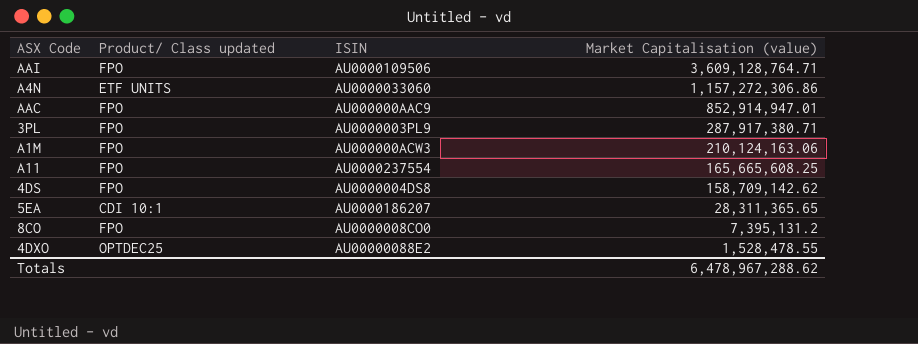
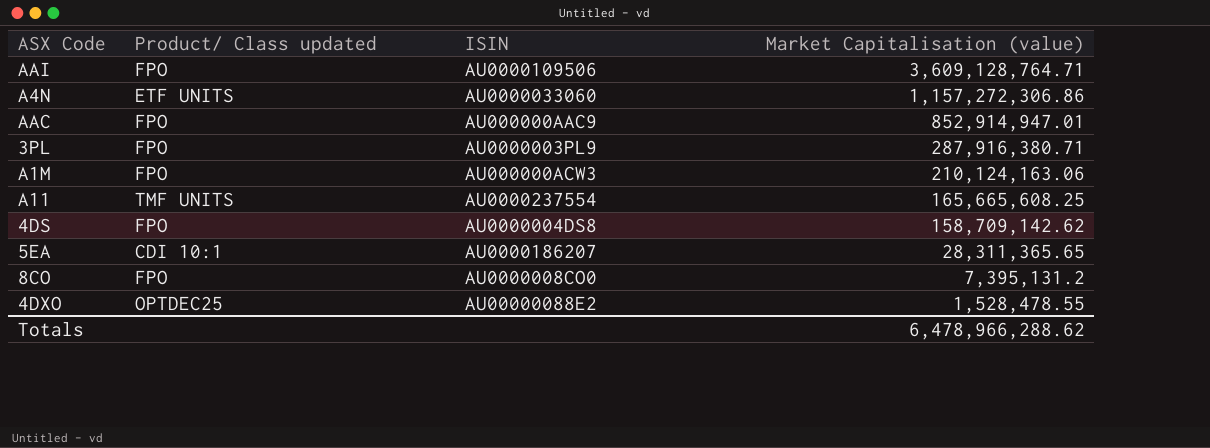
3PL | Market Capitalisation (value): 287,917,380.71 -> 287,916,380.71
A11 | Product/ Class updated: FPO -> TMF UNITS
Totals | Market Capitalisation (value): 6,478,967,288.62 -> 6,478,966,288.62

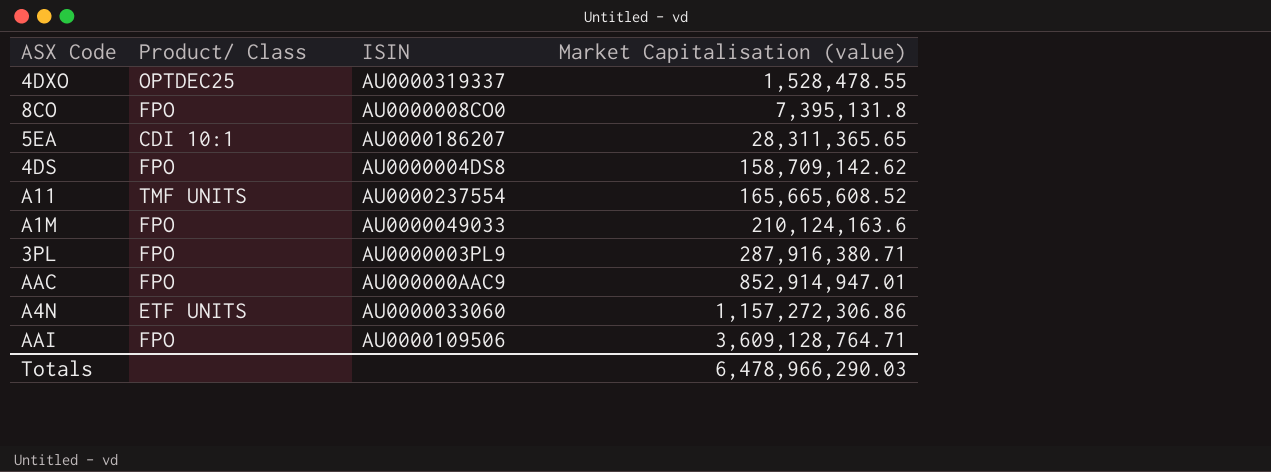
row order: Market Capitalisation (value) descending -> Market Capitalisation (value) ascending
column name: Product/ Class updated -> Product/ Class
4DXO | ISIN: AU00000088E2 -> AU0000319337
8CO | Market Capitalisation (value): 7,395,131.2 -> 7,395,131.8
A11 | Market Capitalisation (value): 165,665,608.25 -> 165,665,608.52
A1M | ISIN: AU000000ACW3 -> AU0000049033
A1M | Market Capitalisation (value): 210,124,163.06 -> 210,124,163.6
Totals | Market Capitalisation (value): 6,478,966,288.62 -> 6,478,966,290.03

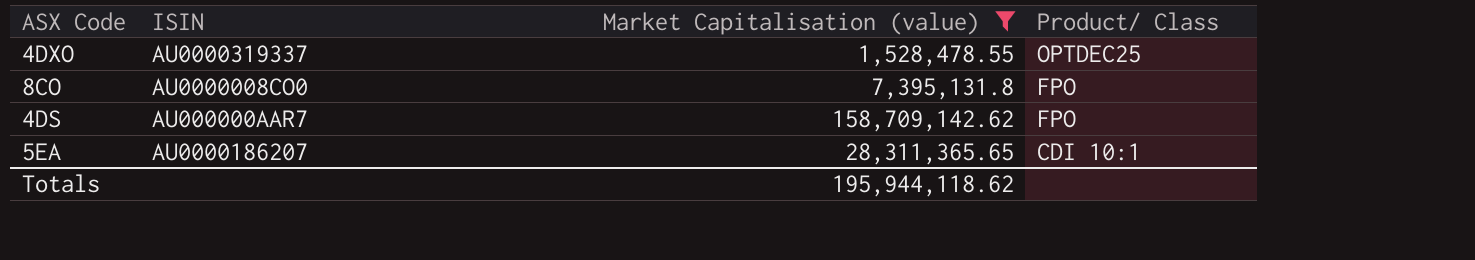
filter: none -> Market Capitalisation (value) <= 158,709,142.62
row order: Market Capitalisation (value) ascending -> Product/ Class descending
column Product/ Class | position: 2 -> 4
4DS | ISIN: AU0000004DS8 -> AU000000AAR7
Totals | Market Capitalisation (value): 6,478,966,290.03 -> 195,944,118.62

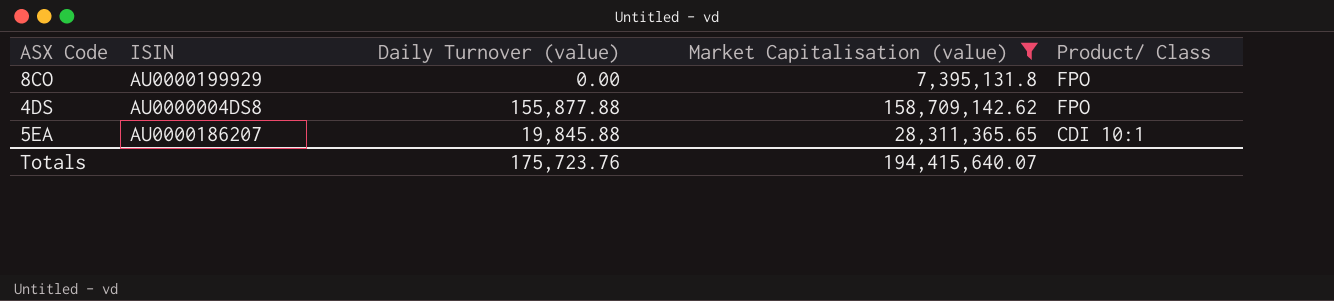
column Daily Turnover (value) | position: none -> 3
row 4DXO: AU0000319337 | 1,528,478.55 | OPTDEC25 -> none
8CO | ISIN: AU0000008CO0 -> AU0000199929
4DS | ISIN: AU000000AAR7 -> AU0000004DS8
Totals | Market Capitalisation (value): 195,944,118.62 -> 194,415,640.07

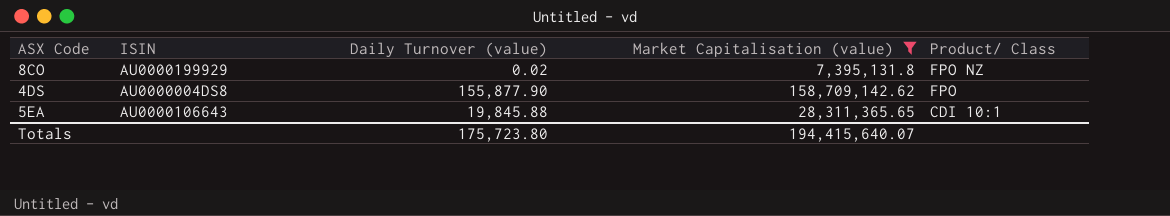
8CO | Daily Turnover (value): 0.00 -> 0.02
8CO | Product/ Class: FPO -> FPO NZ
4DS | Daily Turnover (value): 155,877.88 -> 155,877.90
5EA | ISIN: AU0000186207 -> AU0000106643
Totals | Daily Turnover (value): 175,723.76 -> 175,723.80

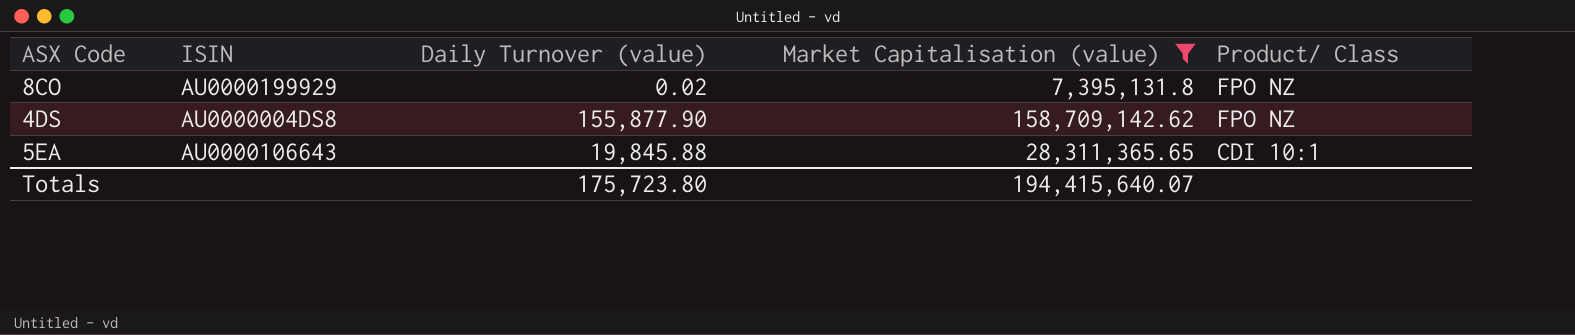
4DS | Product/ Class: FPO -> FPO NZ

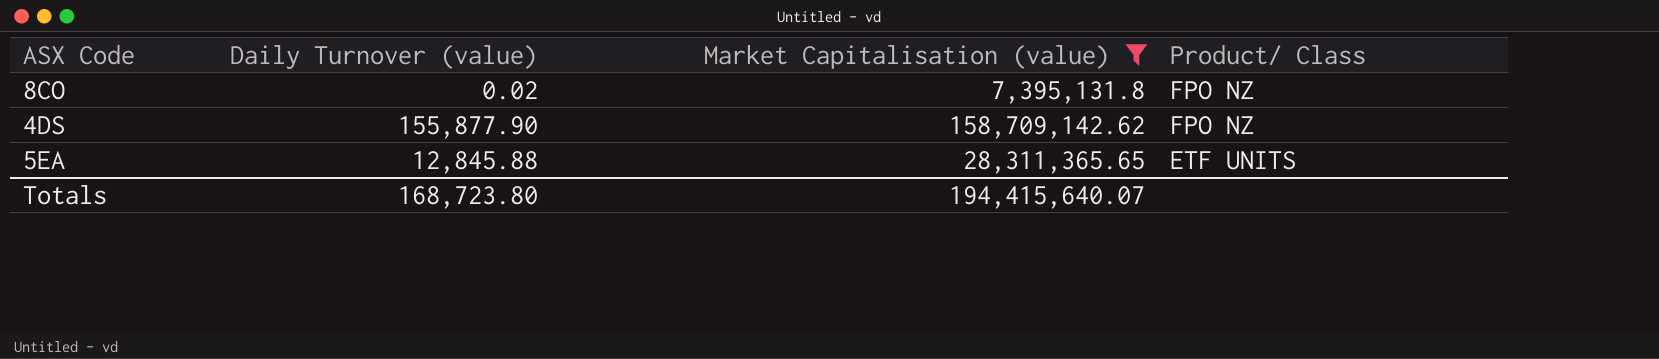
column ISIN | position: 2 -> none
5EA | Daily Turnover (value): 19,845.88 -> 12,845.88
5EA | Product/ Class: CDI 10:1 -> ETF UNITS
Totals | Daily Turnover (value): 175,723.80 -> 168,723.80

